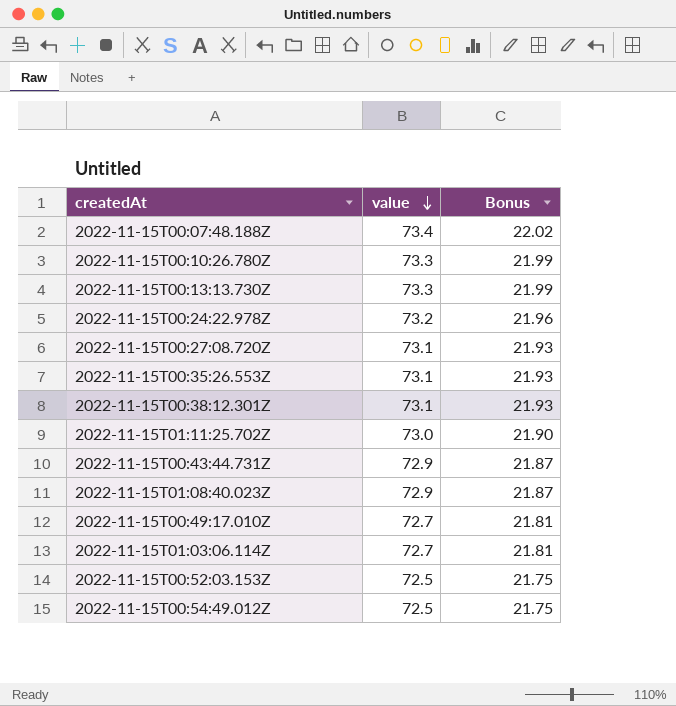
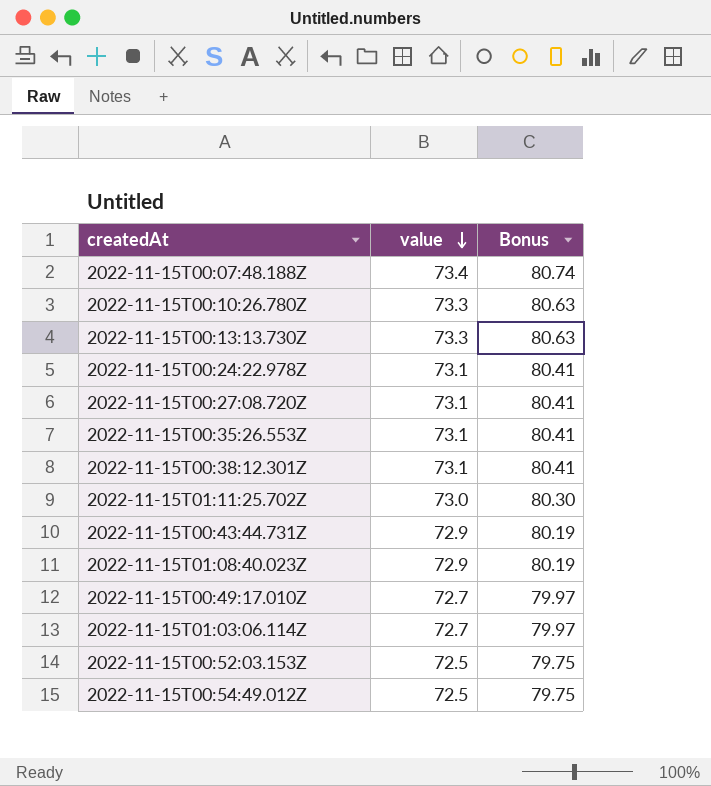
column Bonus | formula: [value] * 0.3 -> [value] * 1.1
2022-11-15T00:24:22.978Z | value: 73.2 -> 73.1

